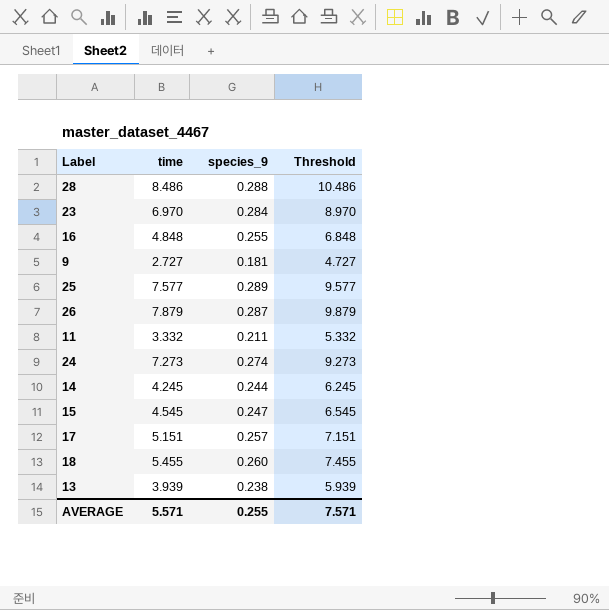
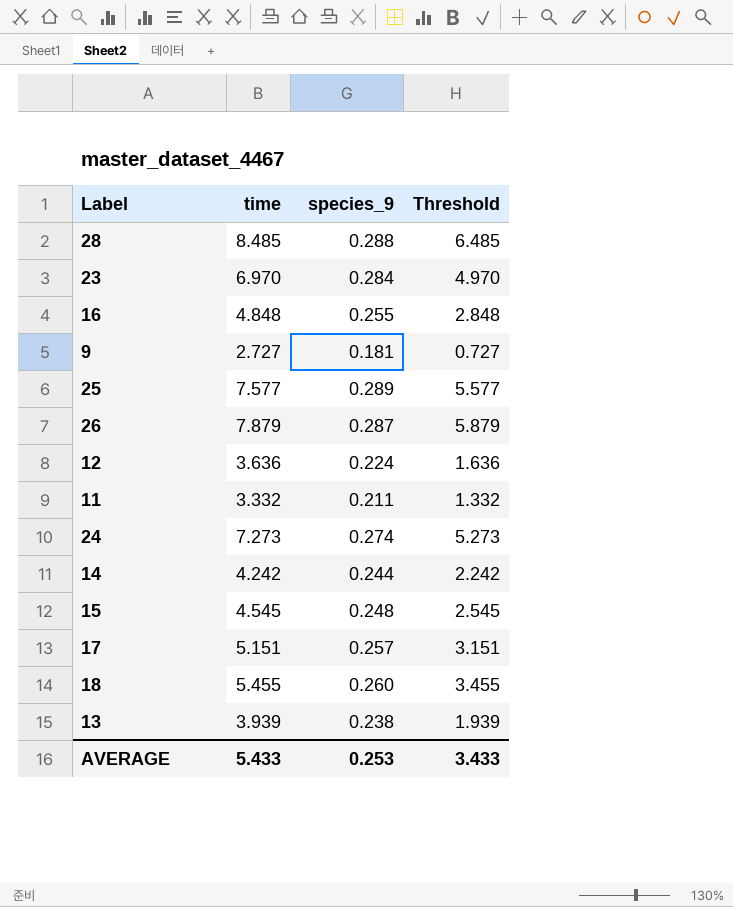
column Threshold | formula: [time] + 2 -> [time] - 2
28 | time: 8.486 -> 8.485
row 12: none -> 3.636 | 0.224 | 1.636
14 | time: 4.245 -> 4.242
15 | species_9: 0.247 -> 0.248
AVERAGE | time: 5.571 -> 5.433
AVERAGE | species_9: 0.255 -> 0.253
AVERAGE | Threshold: 7.571 -> 3.433

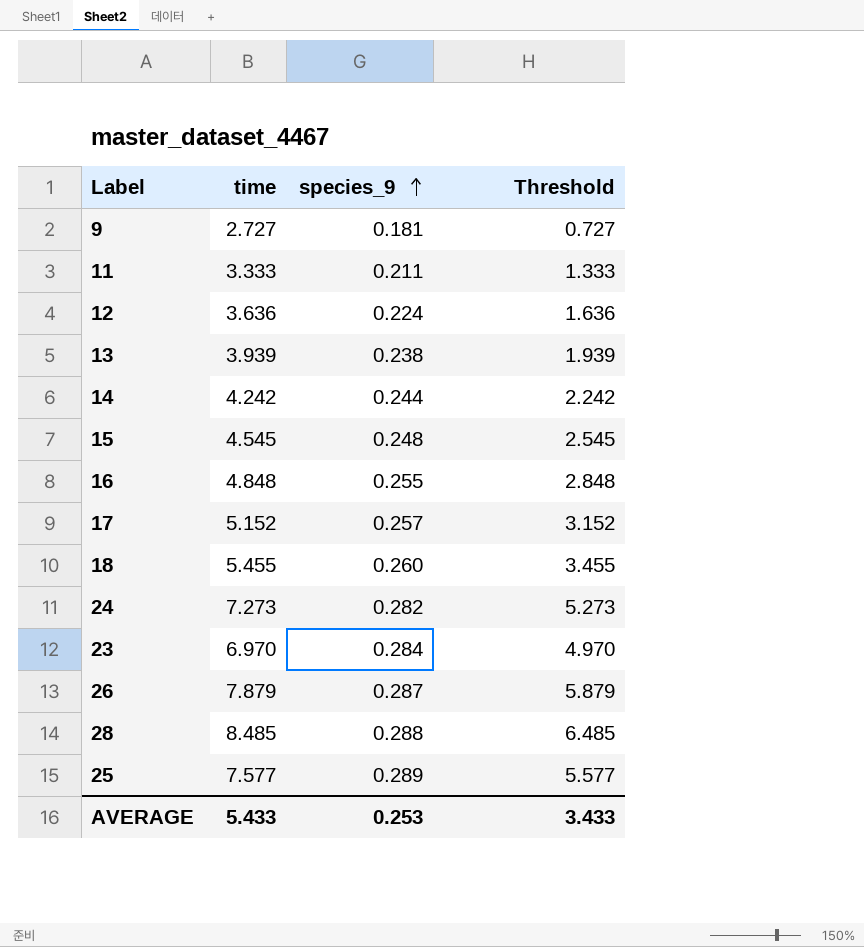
row order: none -> species_9 ascending
11 | time: 3.332 -> 3.333
11 | Threshold: 1.332 -> 1.333
17 | time: 5.151 -> 5.152
17 | Threshold: 3.151 -> 3.152
24 | species_9: 0.274 -> 0.282

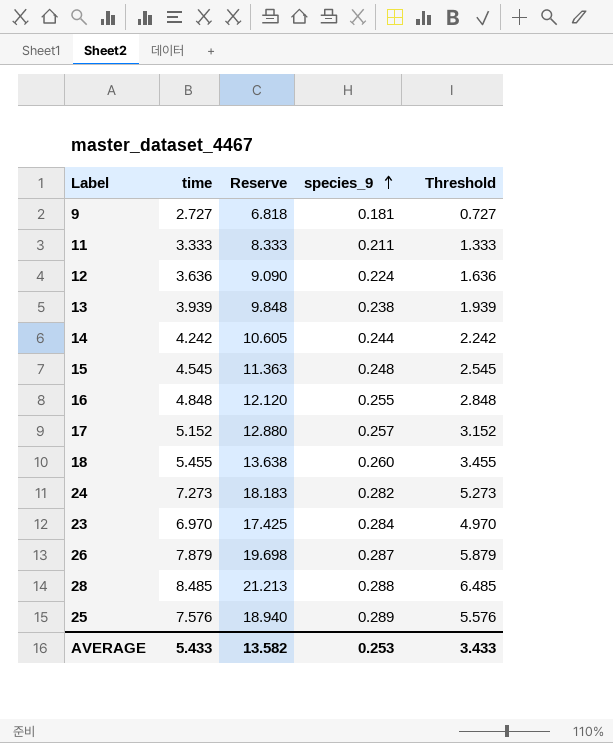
column Reserve | formula: none -> [time] * 2.5
25 | time: 7.577 -> 7.576
25 | Threshold: 5.577 -> 5.576

